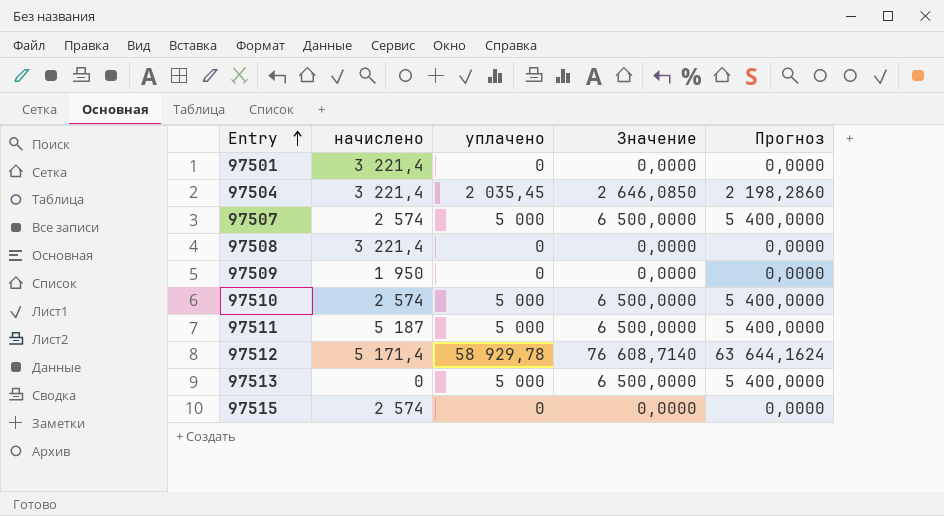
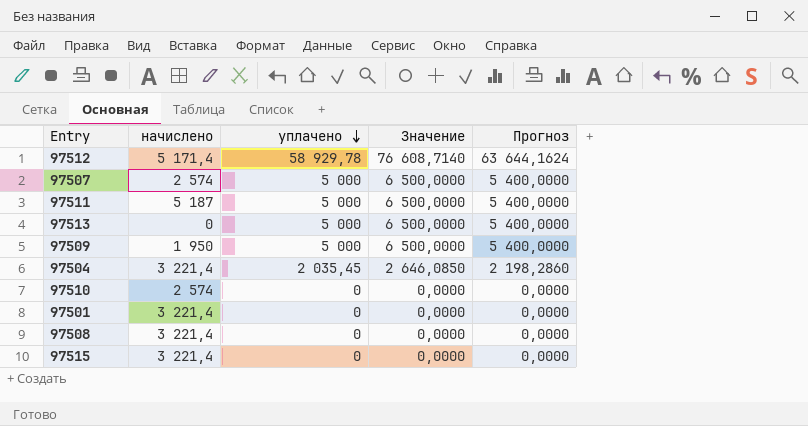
row order: Entry ascending -> уплачено descending
97509 | уплачено: 0 -> 5 000
97509 | Значение: 0,0000 -> 6 500,0000
97509 | Прогноз: 0,0000 -> 5 400,0000
97510 | уплачено: 5 000 -> 0
97510 | Значение: 6 500,0000 -> 0,0000
97510 | Прогноз: 5 400,0000 -> 0,0000
97515 | начислено: 2 574 -> 3 221,4

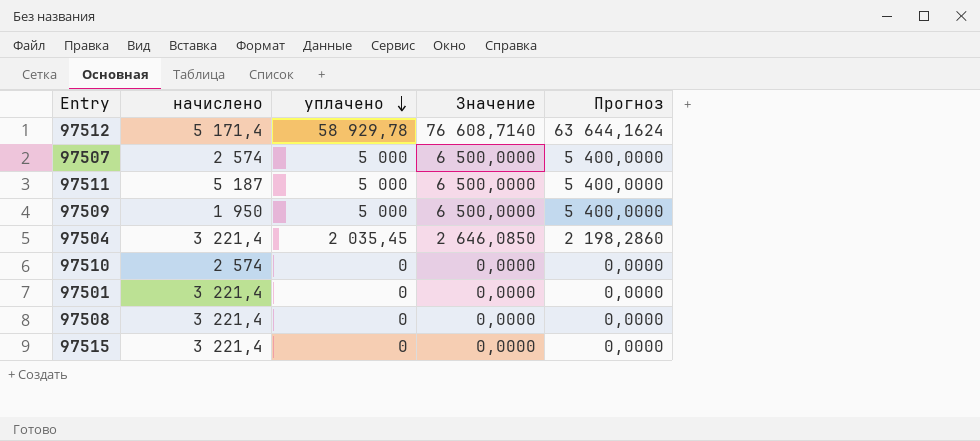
row 97513: 0 | 5 000 | 6 500,0000 | 5 400,0000 -> none

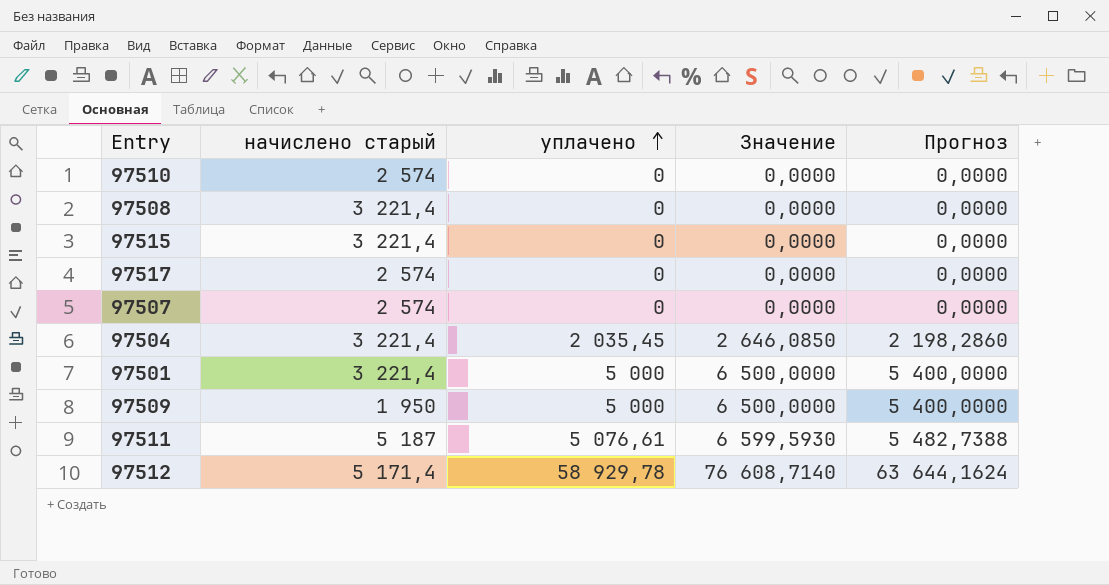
row order: уплачено descending -> уплачено ascending
column name: начислено -> начислено старый
row 97517: none -> 2 574 | 0 | 0,0000 | 0,0000
97507 | уплачено: 5 000 -> 0
97507 | Значение: 6 500,0000 -> 0,0000
97507 | Прогноз: 5 400,0000 -> 0,0000
97501 | уплачено: 0 -> 5 000
97501 | Значение: 0,0000 -> 6 500,0000
97501 | Прогноз: 0,0000 -> 5 400,0000
97511 | уплачено: 5 000 -> 5 076,61
97511 | Значение: 6 500,0000 -> 6 599,5930
97511 | Прогноз: 5 400,0000 -> 5 482,7388

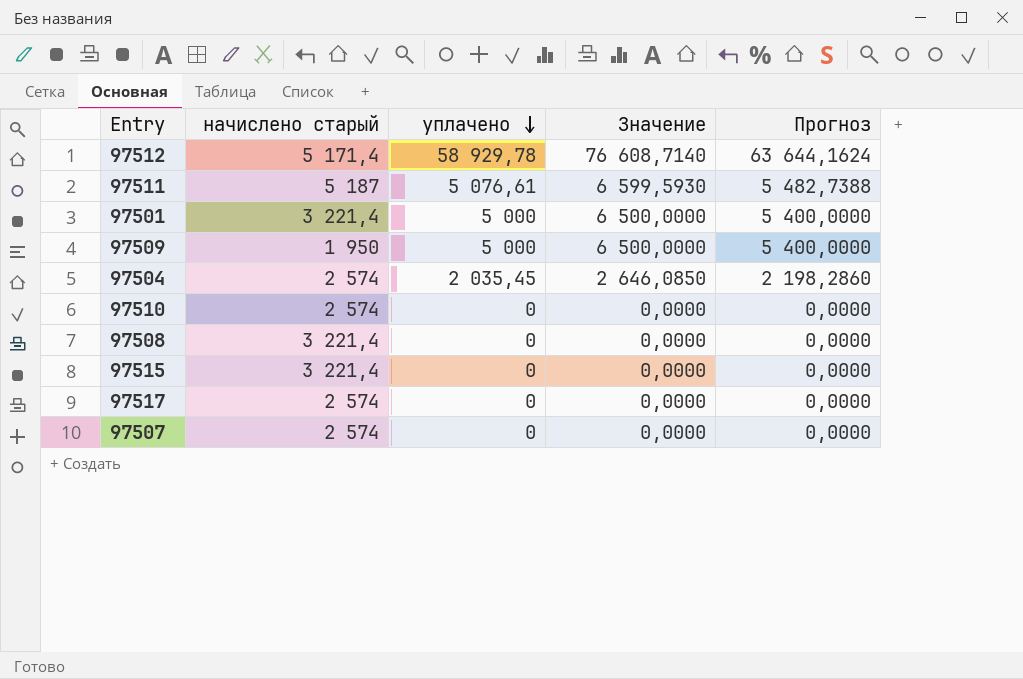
row order: уплачено ascending -> уплачено descending
97504 | начислено старый: 3 221,4 -> 2 574

